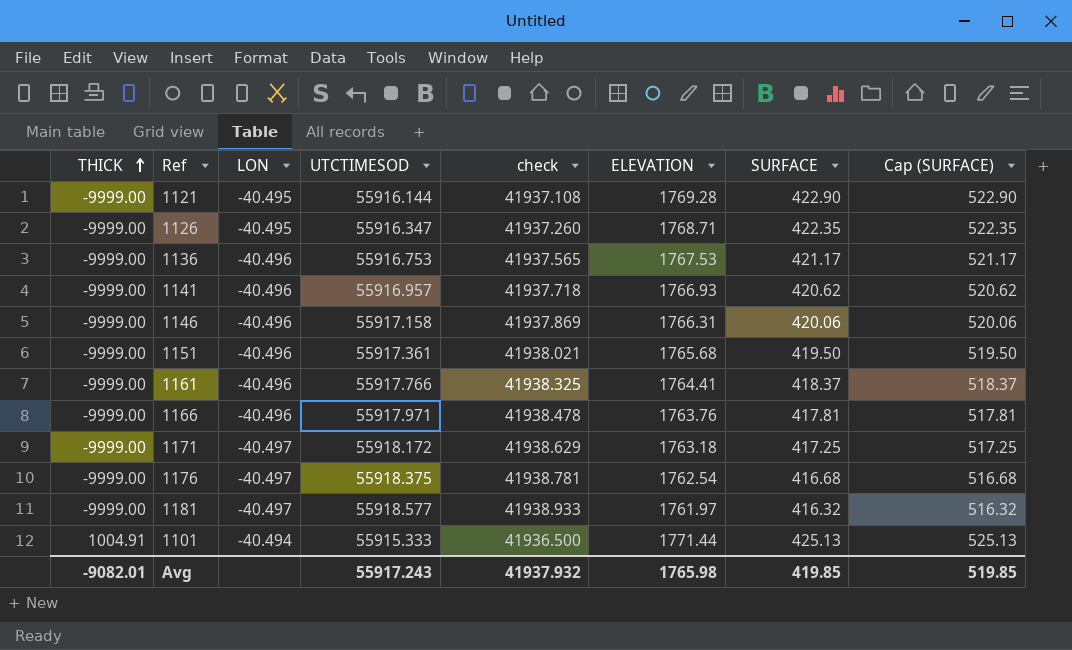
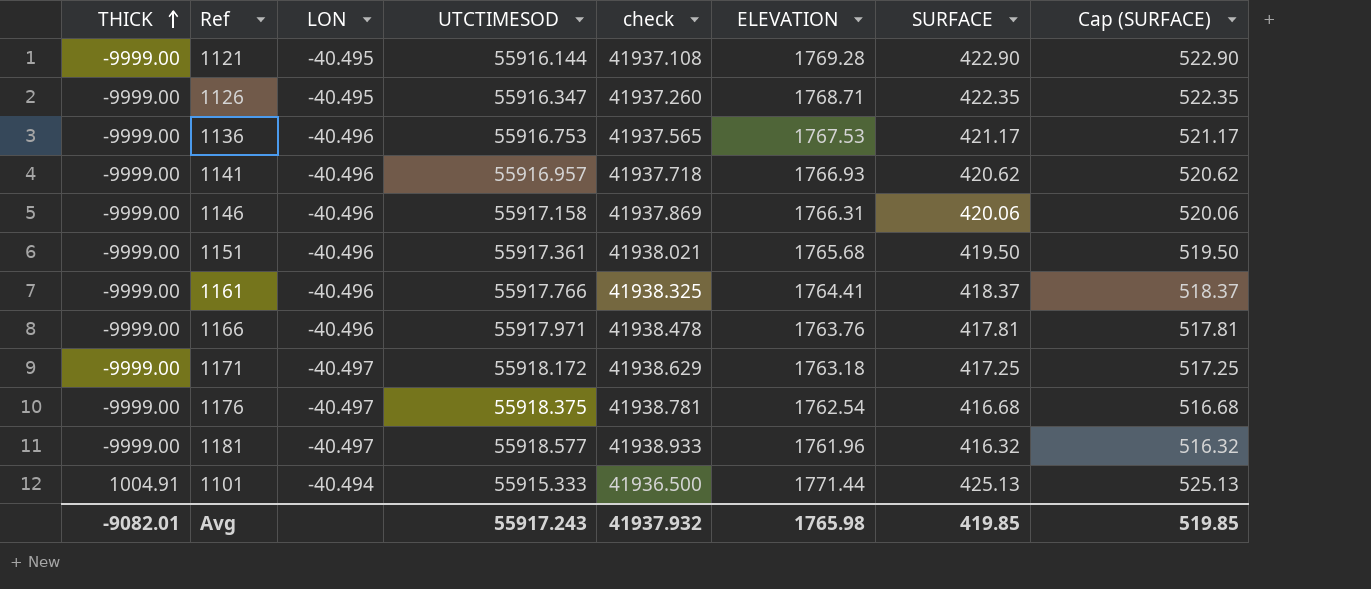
1181 | ELEVATION: 1761.97 -> 1761.96

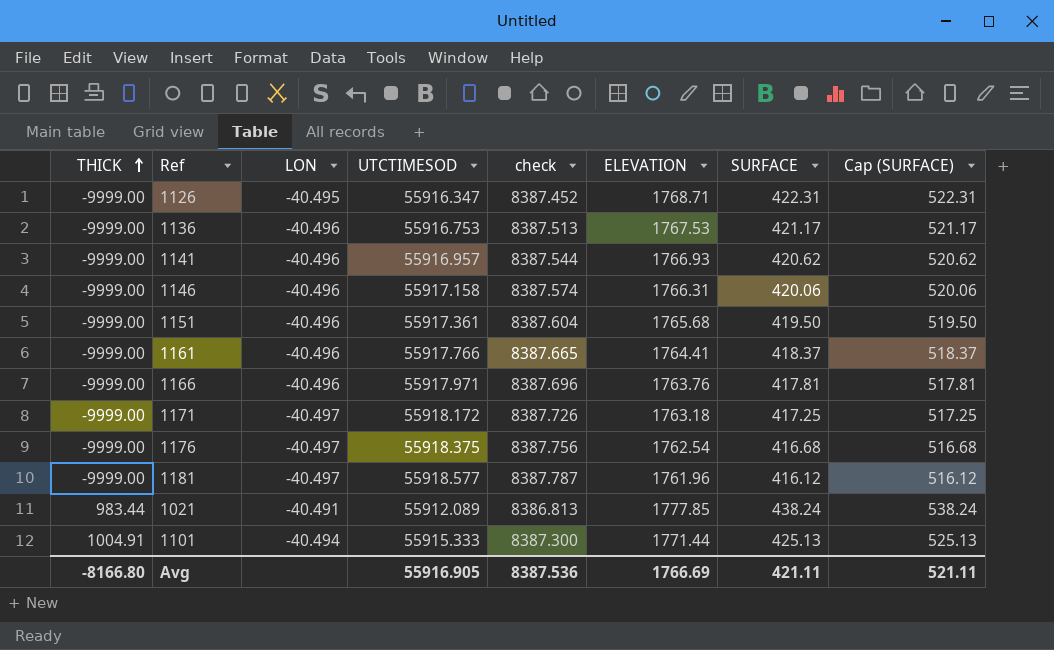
column check | formula: [UTCTIMESOD] * 0.75 -> [UTCTIMESOD] * 0.15
row 1121: -9999.00 | -40.495 | 55916.144 | 41937.108 | 1769.28 | 422.90 | 522.90 -> none
1126 | SURFACE: 422.35 -> 422.31
1126 | Cap (SURFACE): 522.35 -> 522.31
1181 | SURFACE: 416.32 -> 416.12
1181 | Cap (SURFACE): 516.32 -> 516.12
row 1021: none -> 983.44 | -40.491 | 55912.089 | 8386.813 | 1777.85 | 438.24 | 538.24
Avg | THICK: -9082.01 -> -8166.80
Avg | UTCTIMESOD: 55917.243 -> 55916.905
Avg | check: 41937.932 -> 8387.536
Avg | ELEVATION: 1765.98 -> 1766.69
Avg | SURFACE: 419.85 -> 421.11
Avg | Cap (SURFACE): 519.85 -> 521.11

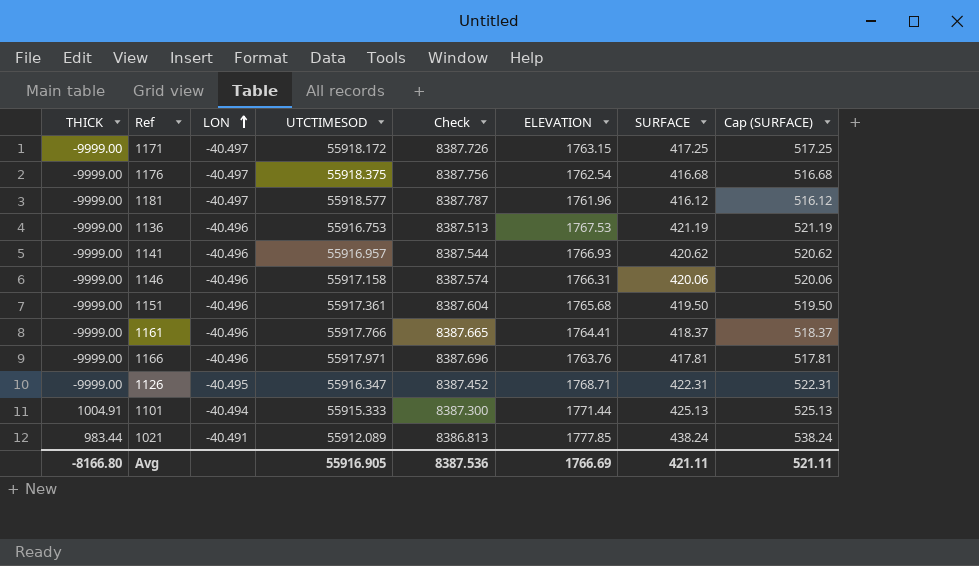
row order: THICK ascending -> LON ascending
column name: check -> Check
1171 | ELEVATION: 1763.18 -> 1763.15
1136 | SURFACE: 421.17 -> 421.19
1136 | Cap (SURFACE): 521.17 -> 521.19

